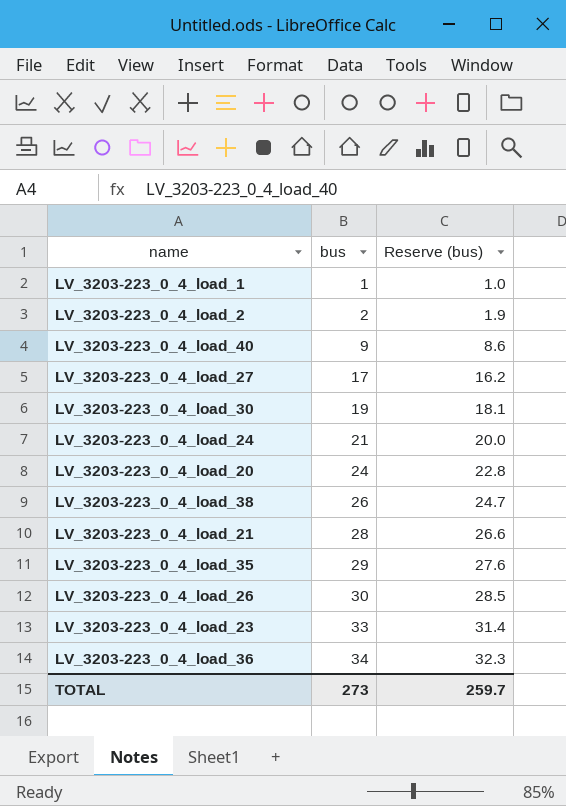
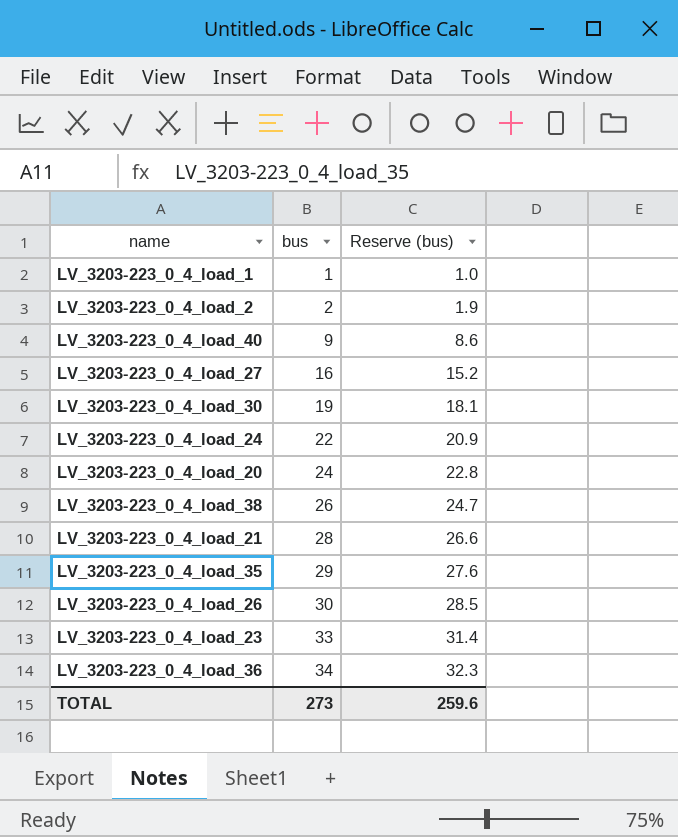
LV_3203-223_0_4_load_27 | bus: 17 -> 16
LV_3203-223_0_4_load_27 | Reserve (bus): 16.2 -> 15.2
LV_3203-223_0_4_load_24 | bus: 21 -> 22
LV_3203-223_0_4_load_24 | Reserve (bus): 20.0 -> 20.9
TOTAL | Reserve (bus): 259.7 -> 259.6

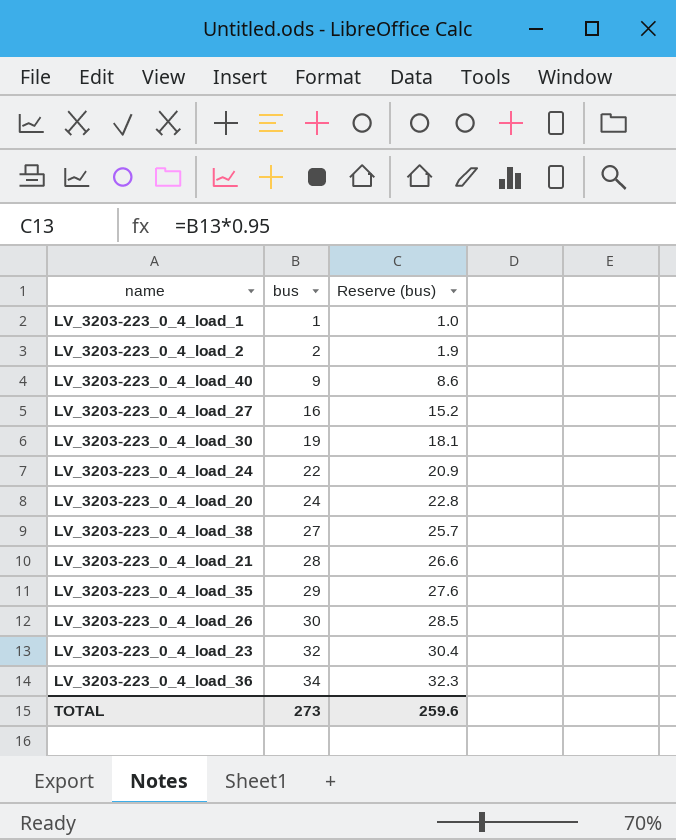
LV_3203-223_0_4_load_38 | bus: 26 -> 27
LV_3203-223_0_4_load_38 | Reserve (bus): 24.7 -> 25.7
LV_3203-223_0_4_load_23 | bus: 33 -> 32
LV_3203-223_0_4_load_23 | Reserve (bus): 31.4 -> 30.4

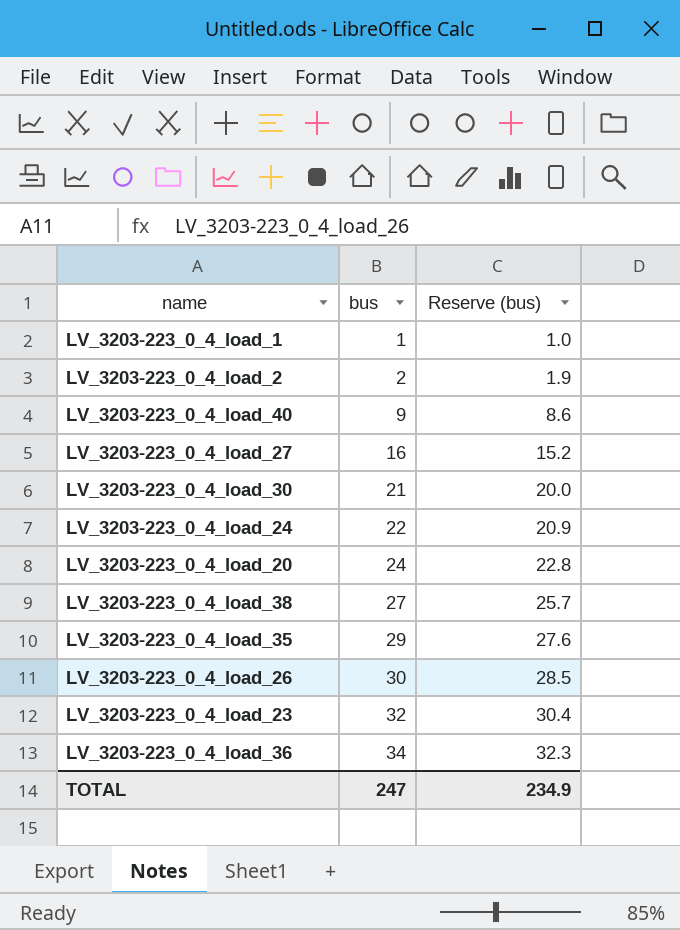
row LV_3203-223_0_4_load_21: 28 | 26.6 -> none
LV_3203-223_0_4_load_30 | bus: 19 -> 21
LV_3203-223_0_4_load_30 | Reserve (bus): 18.1 -> 20.0
TOTAL | bus: 273 -> 247
TOTAL | Reserve (bus): 259.6 -> 234.9

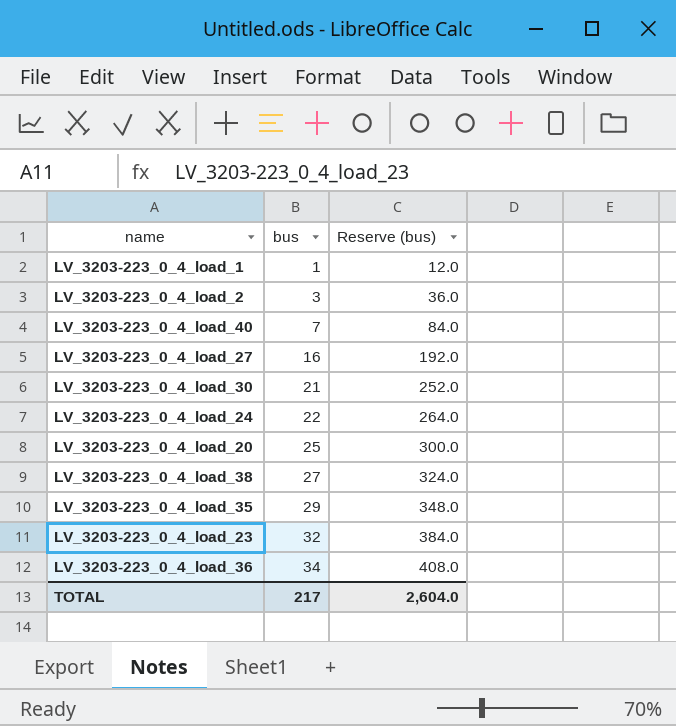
column Reserve (bus) | formula: [bus] * 0.95 -> [bus] * 12
row LV_3203-223_0_4_load_26: 30 | 28.5 -> none
LV_3203-223_0_4_load_2 | bus: 2 -> 3
LV_3203-223_0_4_load_40 | bus: 9 -> 7
LV_3203-223_0_4_load_20 | bus: 24 -> 25
TOTAL | bus: 247 -> 217
TOTAL | Reserve (bus): 234.9 -> 2,604.0

